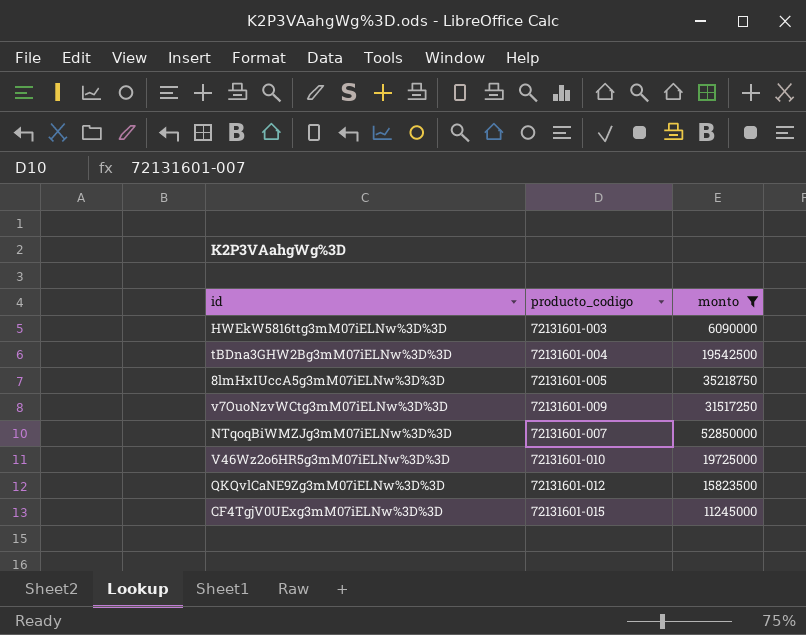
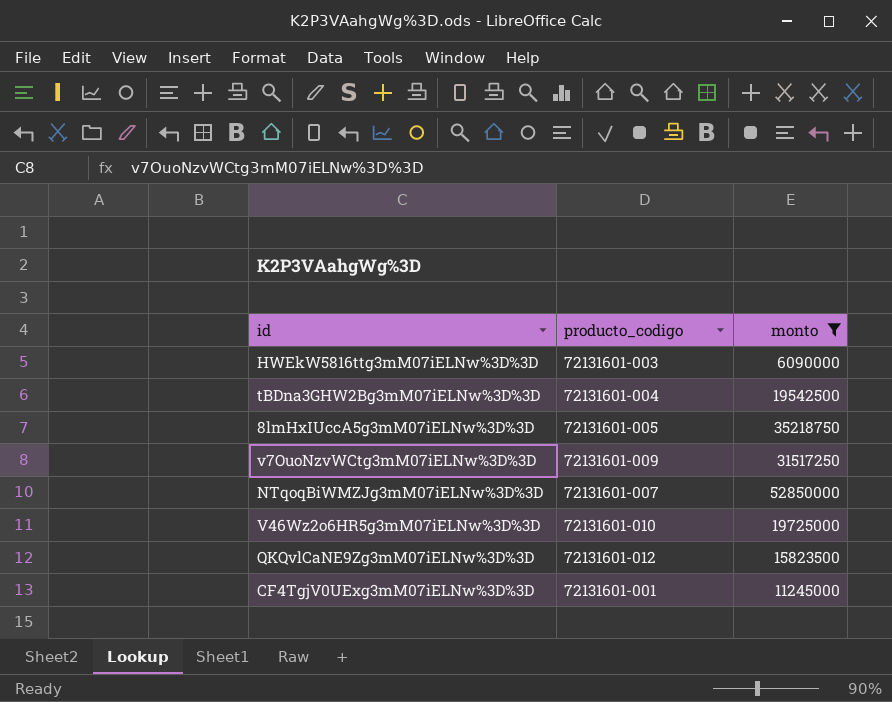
CF4TgjV0UExg3mM07iELNw%3D%3D | producto_codigo: 72131601-015 -> 72131601-001

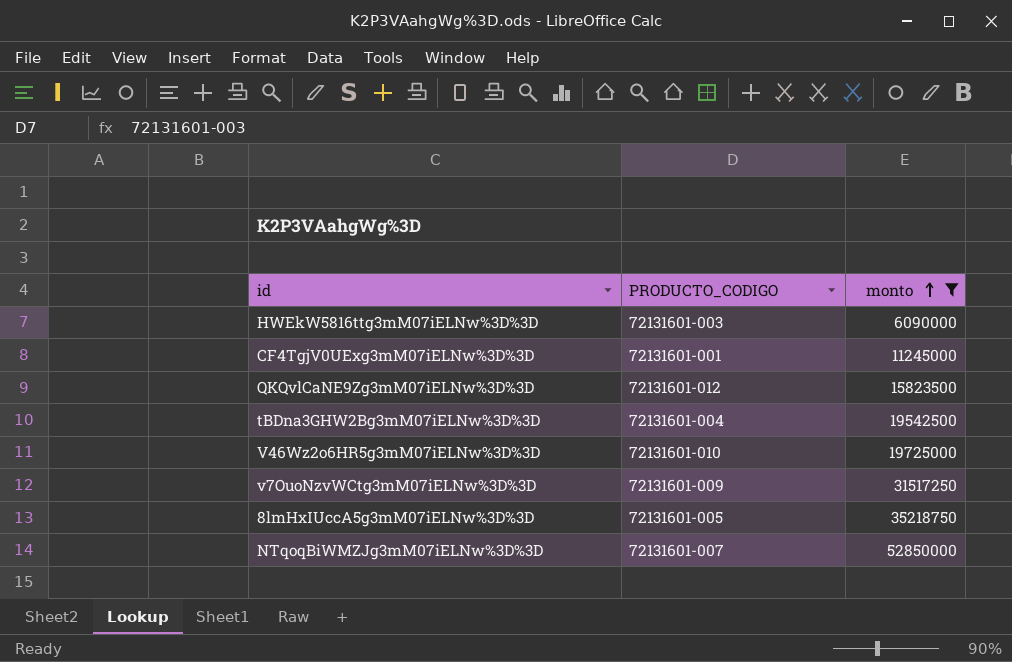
row order: none -> monto ascending
column name: producto_codigo -> PRODUCTO_CODIGO

